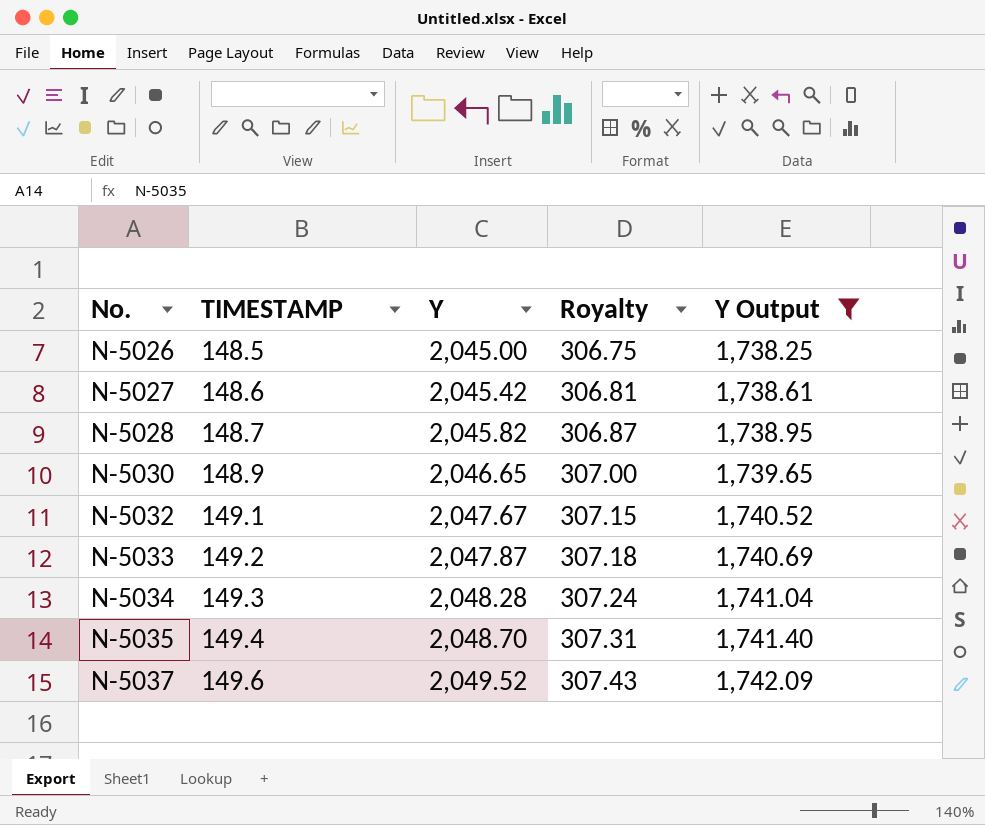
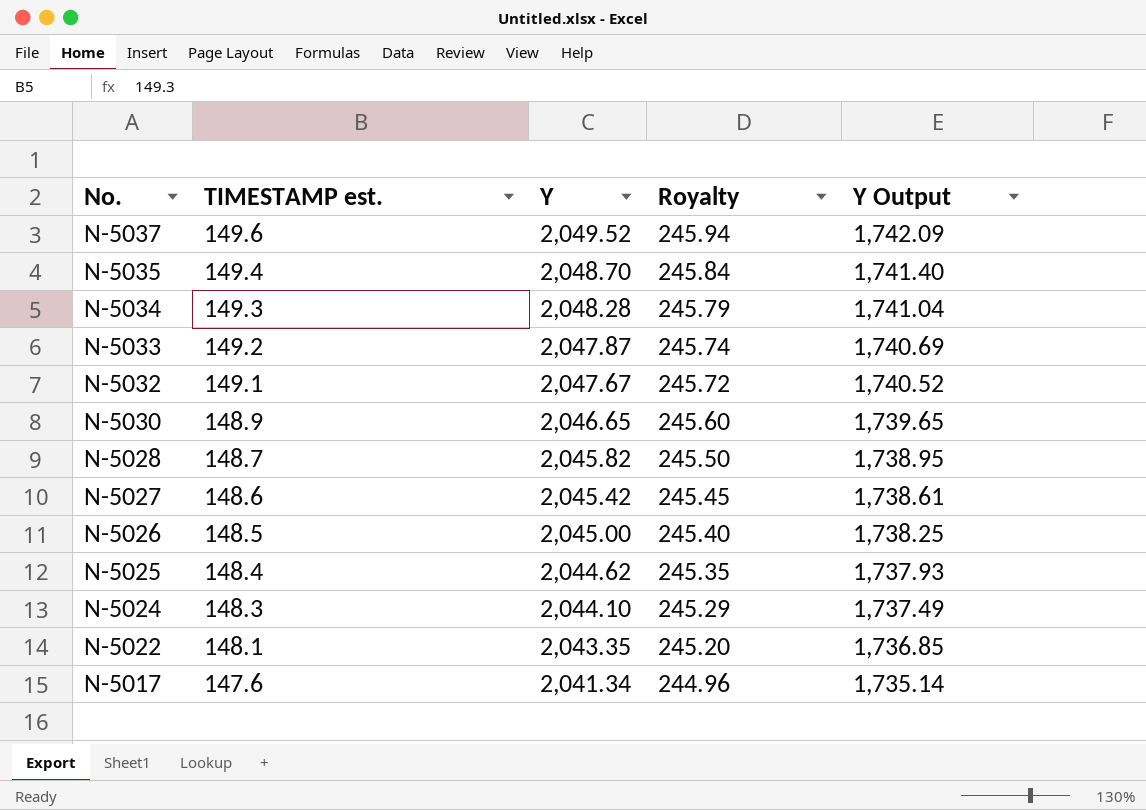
filter: Y Output >= 1,738.25 -> none
row order: No. ascending -> No. descending
column name: TIMESTAMP -> TIMESTAMP est.
column Royalty | formula: [Y] * 0.15 -> [Y] * 0.12

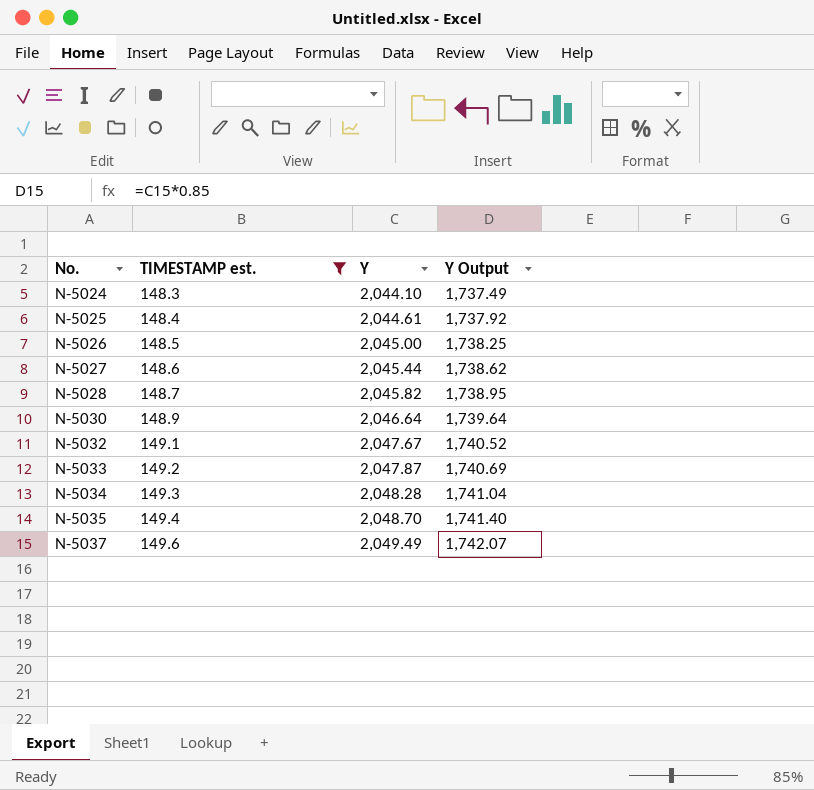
filter: none -> TIMESTAMP est. >= 148.3
row order: No. descending -> No. ascending
column Royalty | formula: [Y] * 0.12 -> none
N-5025 | Y: 2,044.62 -> 2,044.61
N-5025 | Y Output: 1,737.93 -> 1,737.92
N-5027 | Y: 2,045.42 -> 2,045.44
N-5027 | Y Output: 1,738.61 -> 1,738.62
N-5030 | Y: 2,046.65 -> 2,046.64
N-5030 | Y Output: 1,739.65 -> 1,739.64
N-5037 | Y: 2,049.52 -> 2,049.49
N-5037 | Y Output: 1,742.09 -> 1,742.07

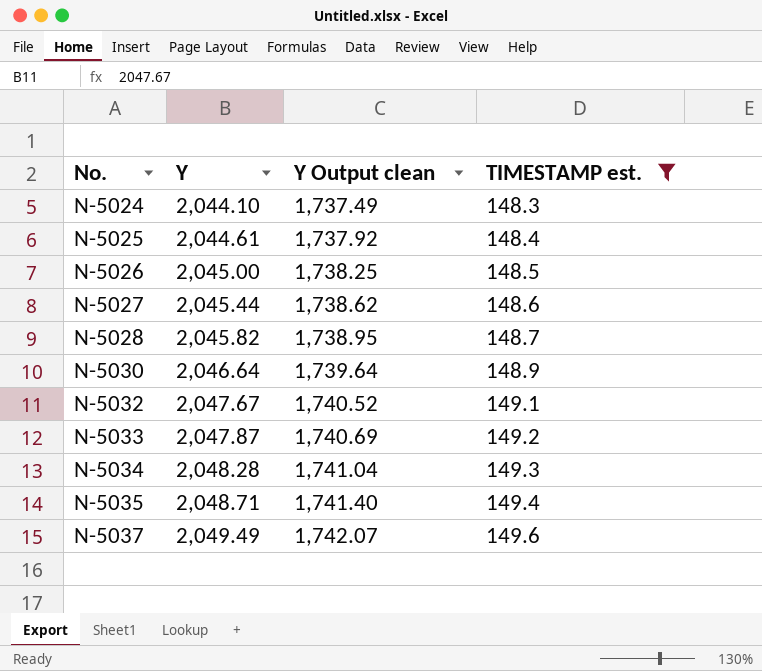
column name: Y Output -> Y Output clean
column TIMESTAMP est. | position: 2 -> 4
N-5035 | Y: 2,048.70 -> 2,048.71

